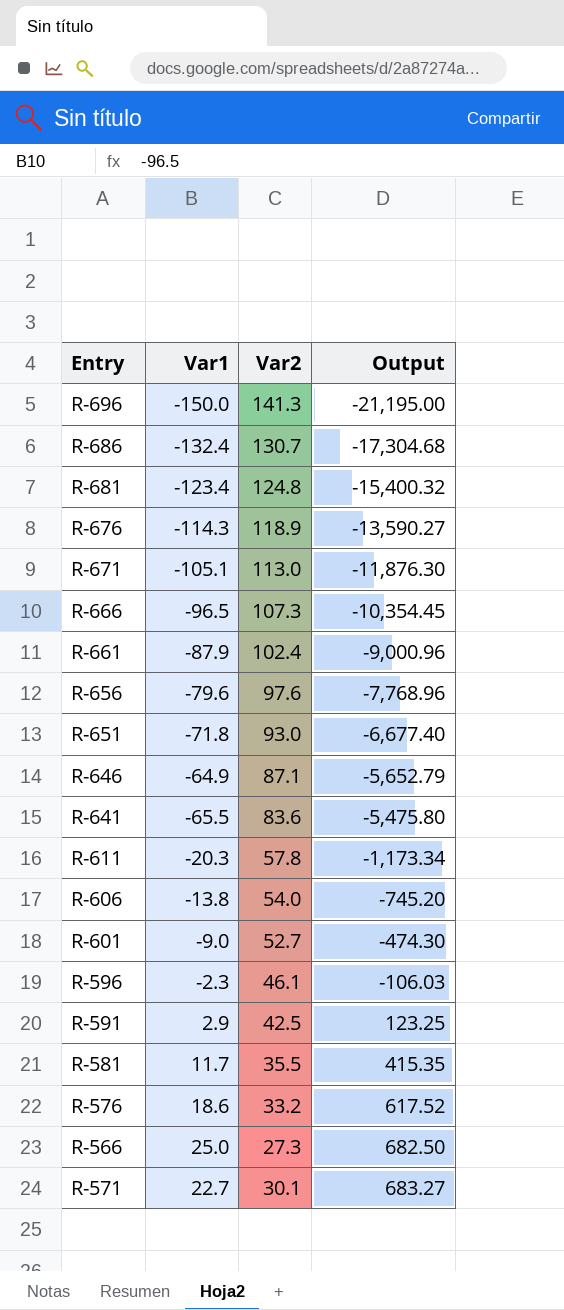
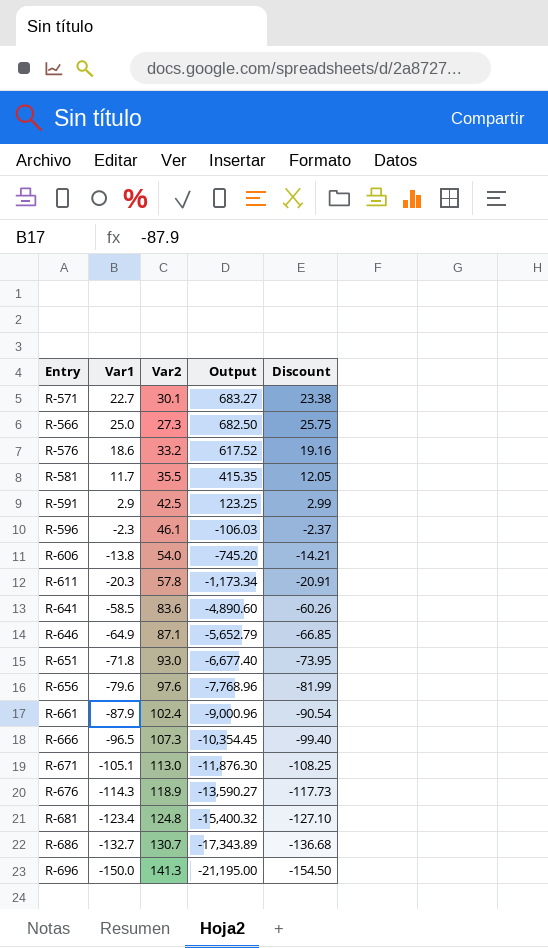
row order: Output ascending -> Output descending
column Discount | formula: none -> [Var1] * 1.03
row R-601: -9.0 | 52.7 | -474.30 -> none
R-641 | Var1: -65.5 -> -58.5
R-641 | Output: -5,475.80 -> -4,890.60
R-686 | Var1: -132.4 -> -132.7
R-686 | Output: -17,304.68 -> -17,343.89

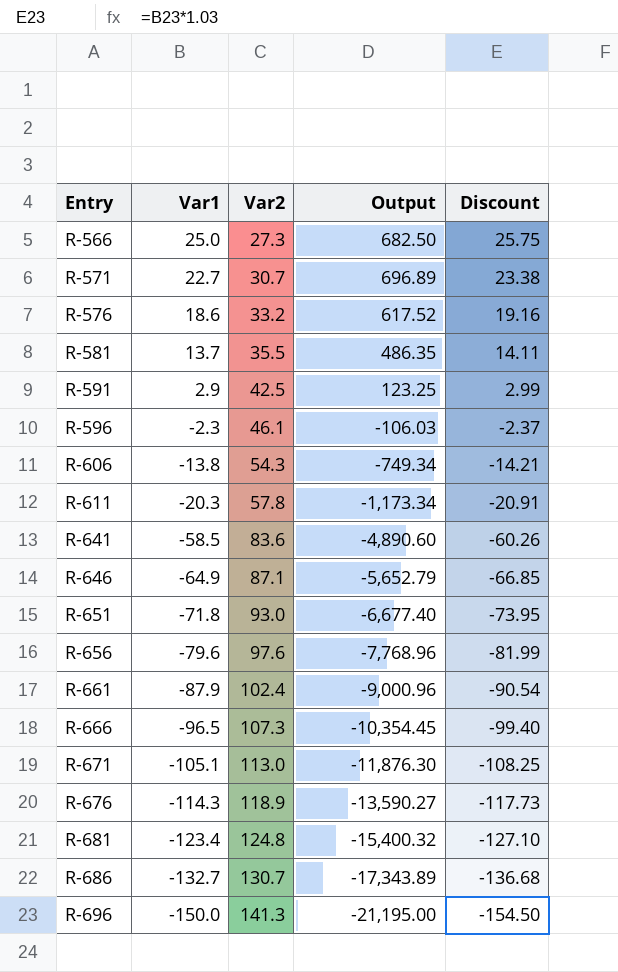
row order: Output descending -> Entry ascending
R-571 | Var2: 30.1 -> 30.7
R-571 | Output: 683.27 -> 696.89
R-581 | Var1: 11.7 -> 13.7
R-581 | Output: 415.35 -> 486.35
R-581 | Discount: 12.05 -> 14.11
R-606 | Var2: 54.0 -> 54.3
R-606 | Output: -745.20 -> -749.34

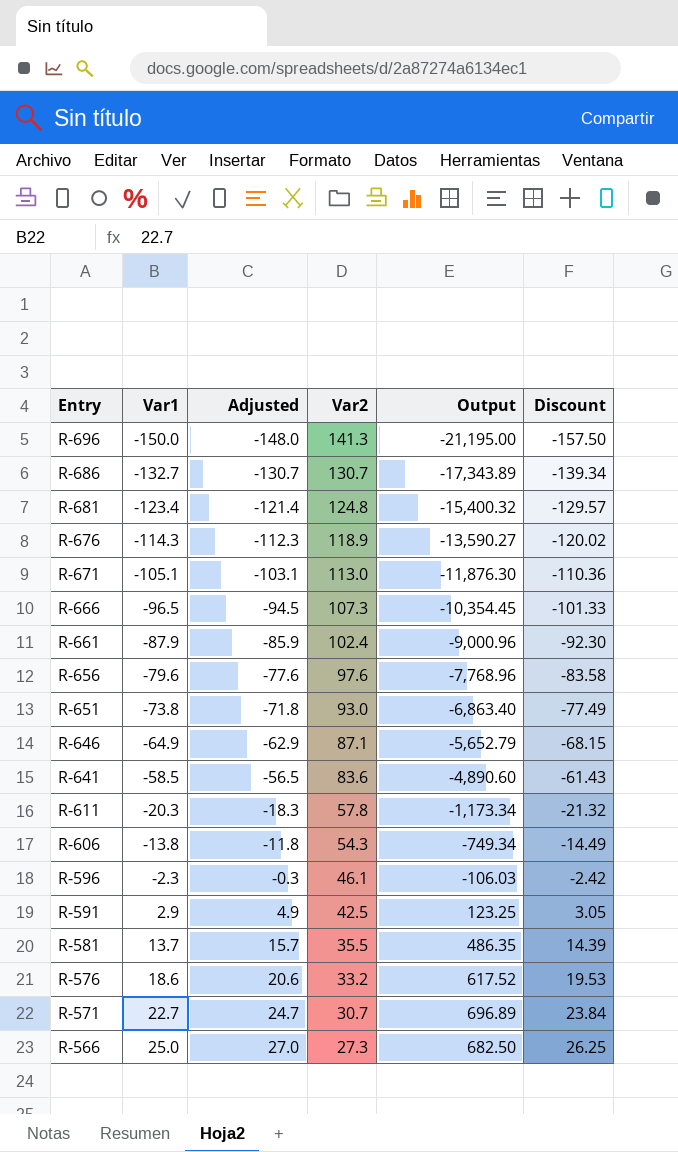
row order: Entry ascending -> Entry descending
column Adjusted | formula: none -> [Var1] + 2
column Discount | formula: [Var1] * 1.03 -> [Var1] * 1.05
R-651 | Var1: -71.8 -> -73.8
R-651 | Output: -6,677.40 -> -6,863.40

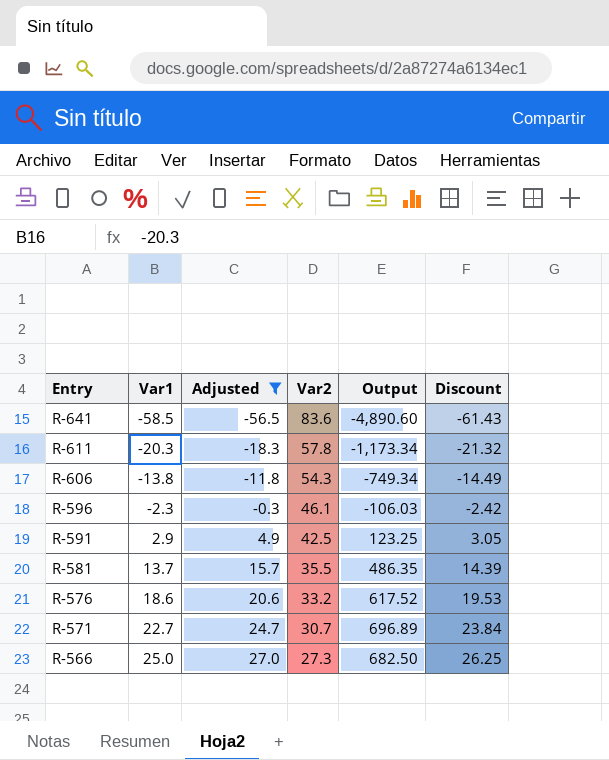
filter: none -> Adjusted >= -56.5

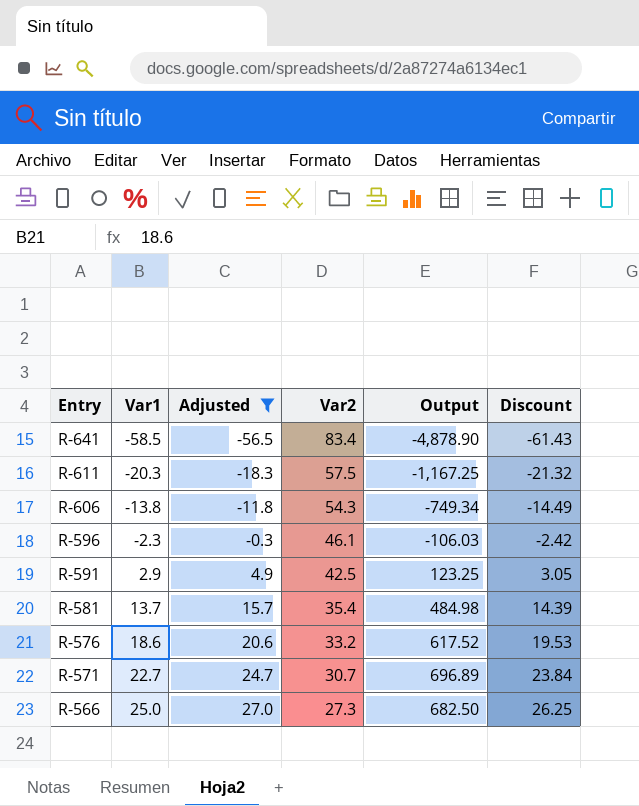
R-641 | Var2: 83.6 -> 83.4
R-641 | Output: -4,890.60 -> -4,878.90
R-611 | Var2: 57.8 -> 57.5
R-611 | Output: -1,173.34 -> -1,167.25
R-581 | Var2: 35.5 -> 35.4
R-581 | Output: 486.35 -> 484.98

